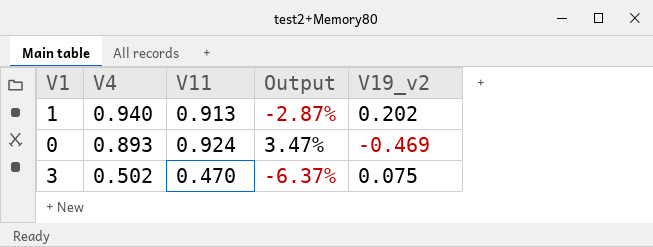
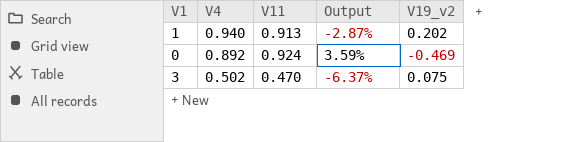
0 | V4: 0.893 -> 0.892
0 | Output: 3.47% -> 3.59%

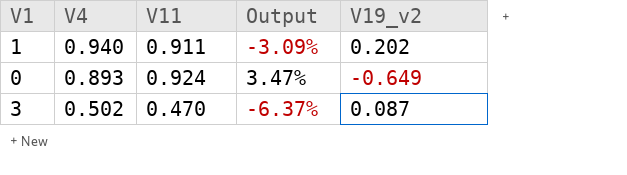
1 | V11: 0.913 -> 0.911
1 | Output: -2.87% -> -3.09%
0 | V4: 0.892 -> 0.893
0 | Output: 3.59% -> 3.47%
0 | V19_v2: -0.469 -> -0.649
3 | V19_v2: 0.075 -> 0.087

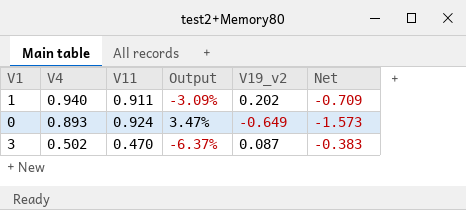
column Net | formula: none -> [V19_v2] - [V11]

